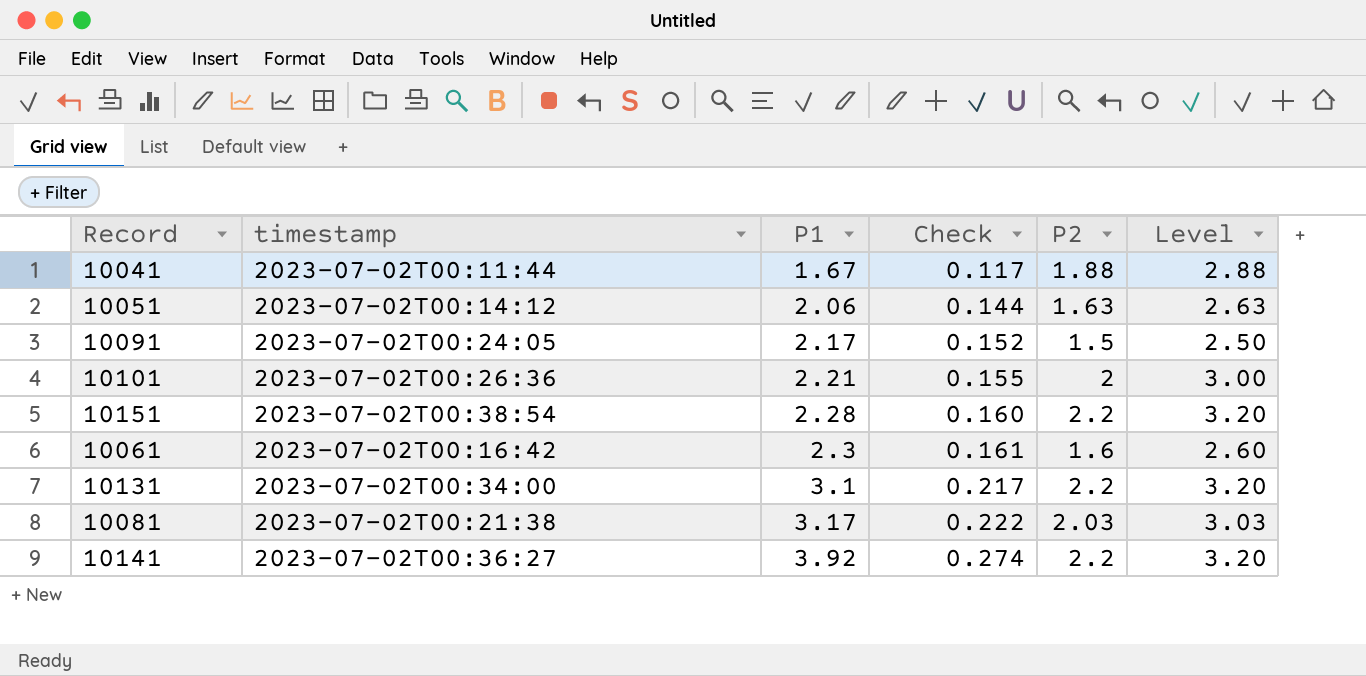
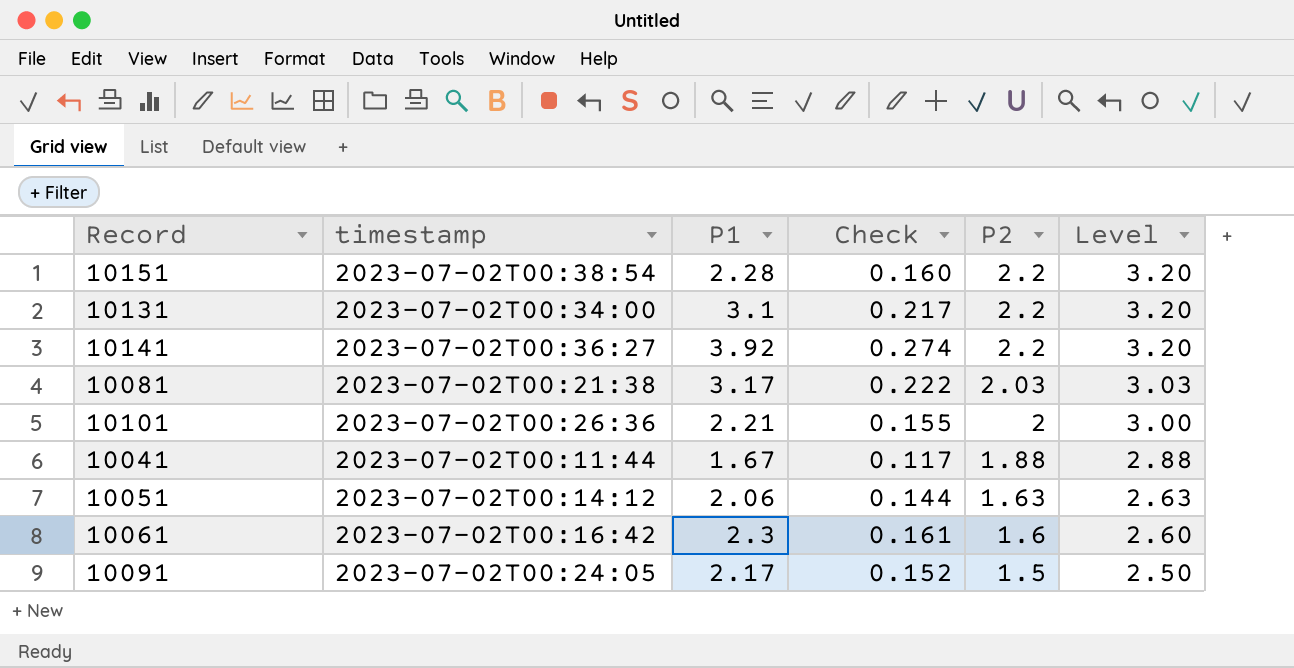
row order: P1 ascending -> P2 descending

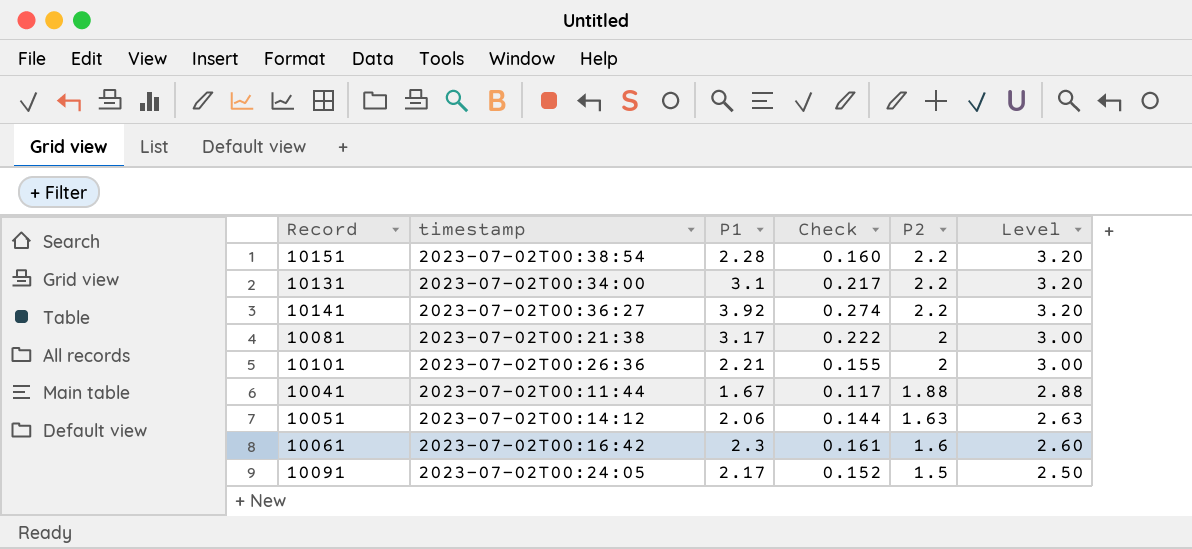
10081 | P2: 2.03 -> 2
10081 | Level: 3.03 -> 3.00

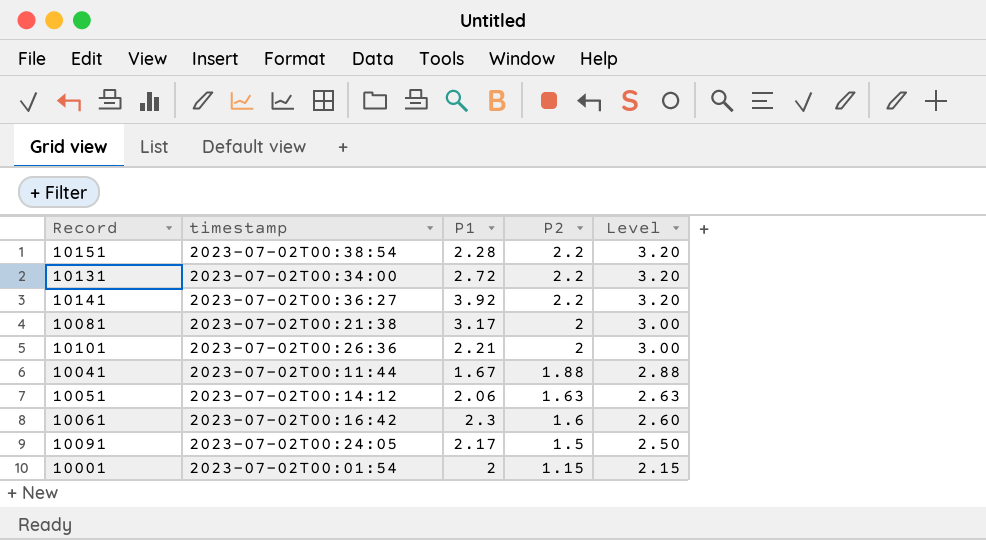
column Check | formula: [P1] * 0.07 -> none
10131 | P1: 3.1 -> 2.72
row 10001: none -> 2023-07-02T00:01:54 | 2 | 1.15 | 2.15

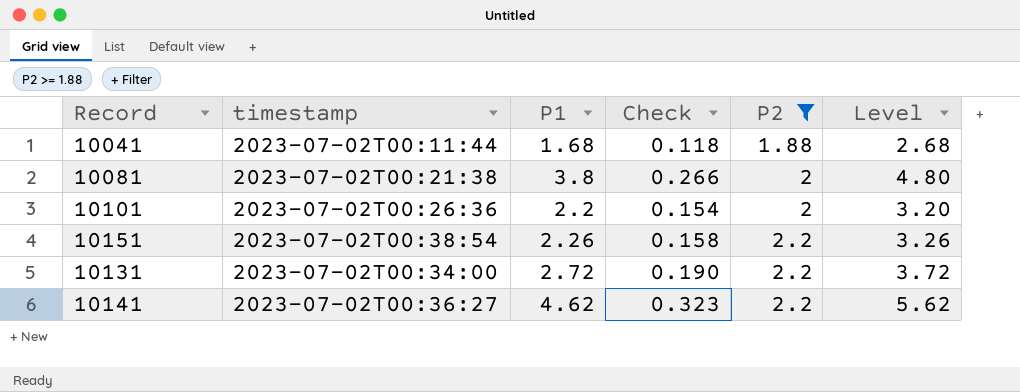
filter: none -> P2 >= 1.88
row order: P2 descending -> P2 ascending
column Check | formula: none -> [P1] * 0.07
column Level | formula: [P2] + 1 -> [P1] + 1
10041 | P1: 1.67 -> 1.68
10081 | P1: 3.17 -> 3.8
10101 | P1: 2.21 -> 2.2
10151 | P1: 2.28 -> 2.26
10141 | P1: 3.92 -> 4.62

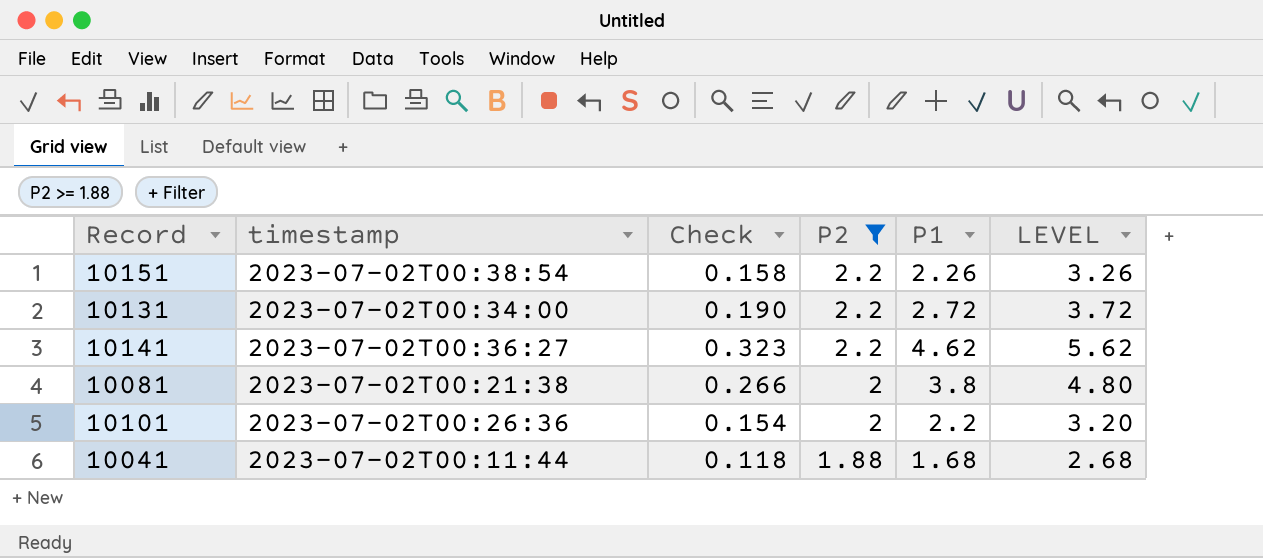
row order: P2 ascending -> P2 descending
column P1 | position: 3 -> 5
column name: Level -> LEVEL

